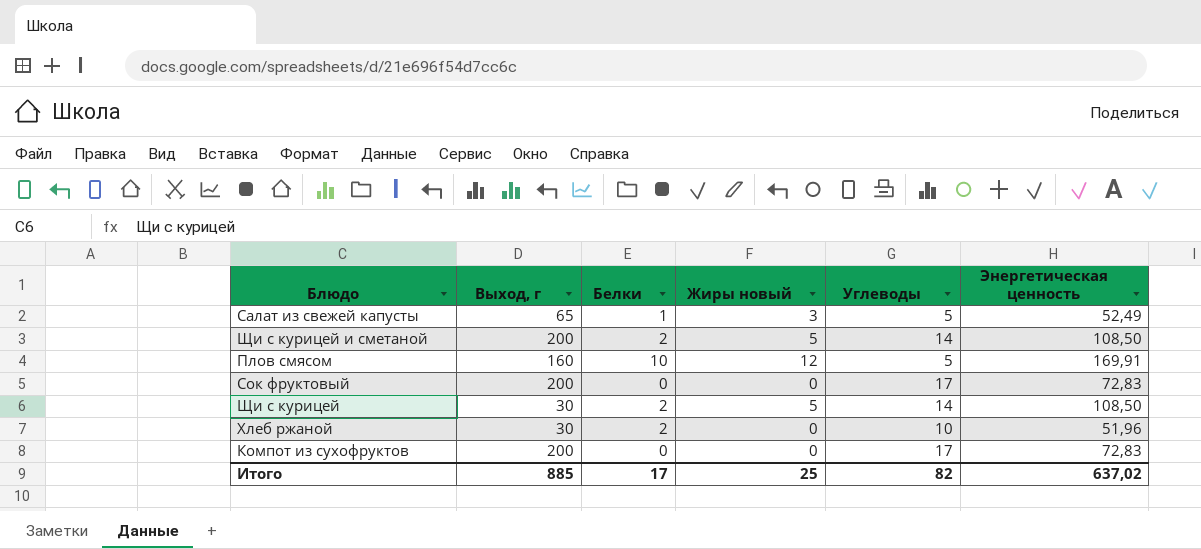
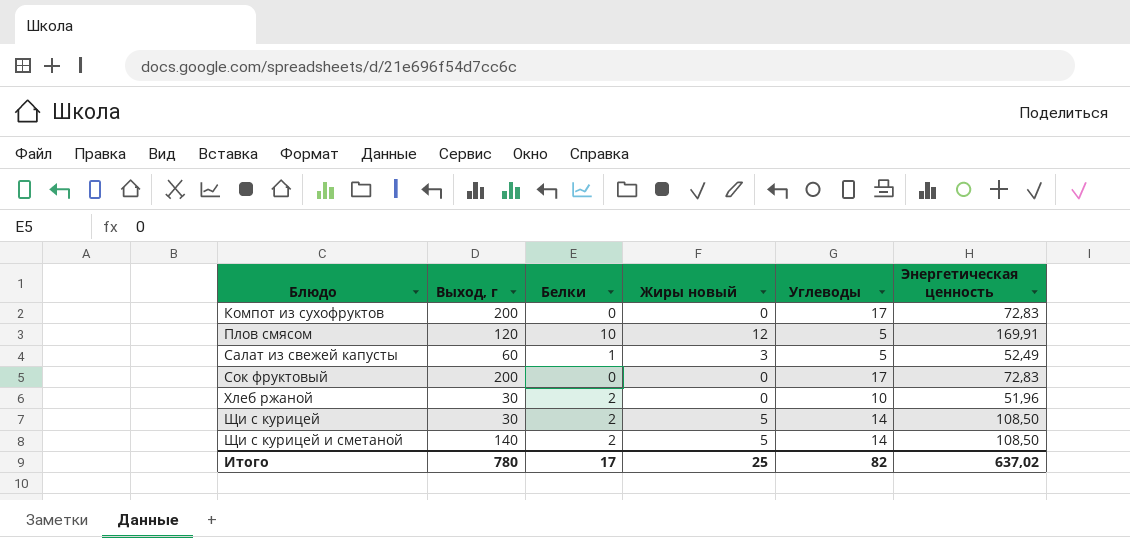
row order: none -> Блюдо ascending
Плов смясом | Выход, г: 160 -> 120
Салат из свежей капусты | Выход, г: 65 -> 60
Щи с курицей и сметаной | Выход, г: 200 -> 140
Итого | Выход, г: 885 -> 780

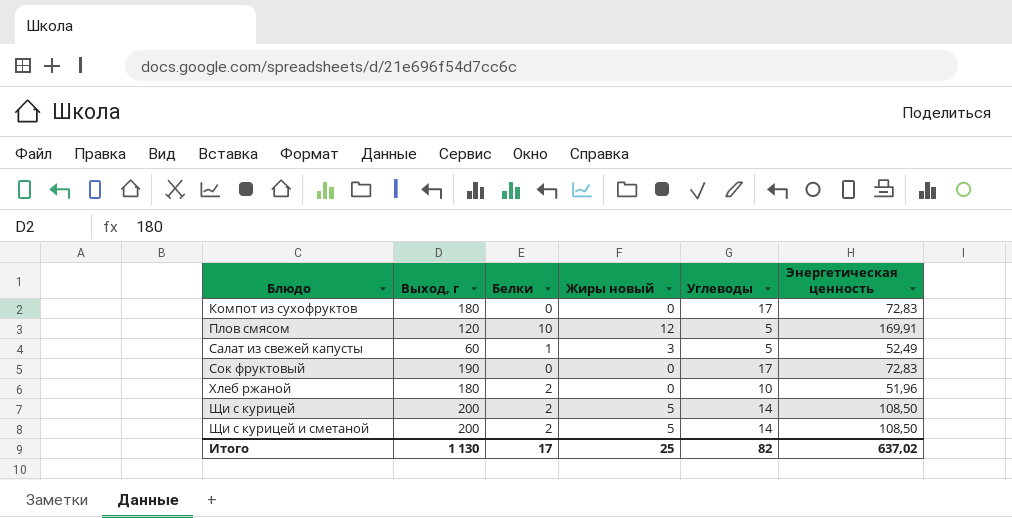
Компот из сухофруктов | Выход, г: 200 -> 180
Сок фруктовый | Выход, г: 200 -> 190
Хлеб ржаной | Выход, г: 30 -> 180
Щи с курицей | Выход, г: 30 -> 200
Щи с курицей и сметаной | Выход, г: 140 -> 200
Итого | Выход, г: 780 -> 1 130

